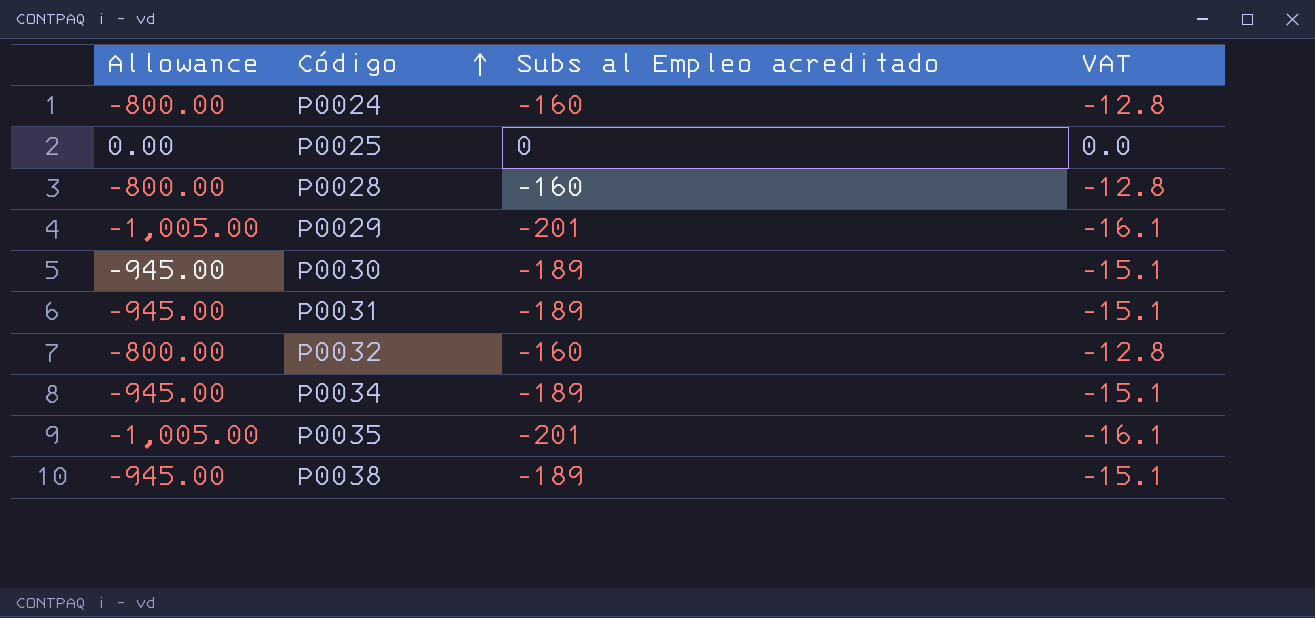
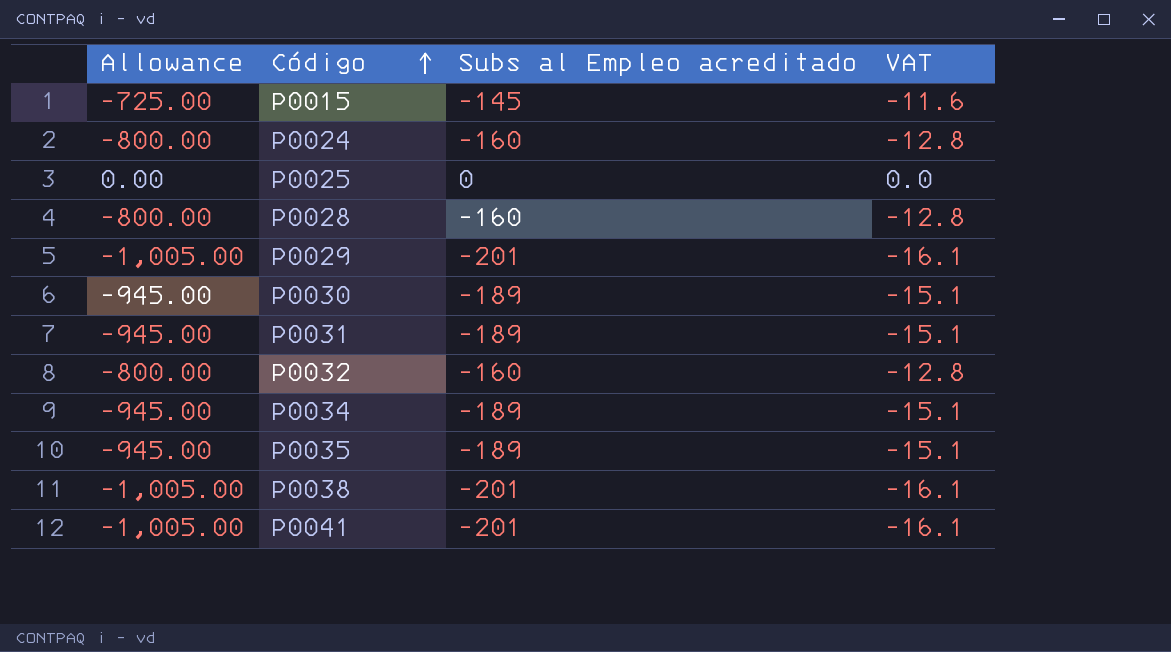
row P0015: none -> -725.00 | -145 | -11.6
P0035 | Allowance: -1,005.00 -> -945.00
P0035 | Subs al Empleo acreditado: -201 -> -189
P0035 | VAT: -16.1 -> -15.1
P0038 | Allowance: -945.00 -> -1,005.00
P0038 | Subs al Empleo acreditado: -189 -> -201
P0038 | VAT: -15.1 -> -16.1
row P0041: none -> -1,005.00 | -201 | -16.1

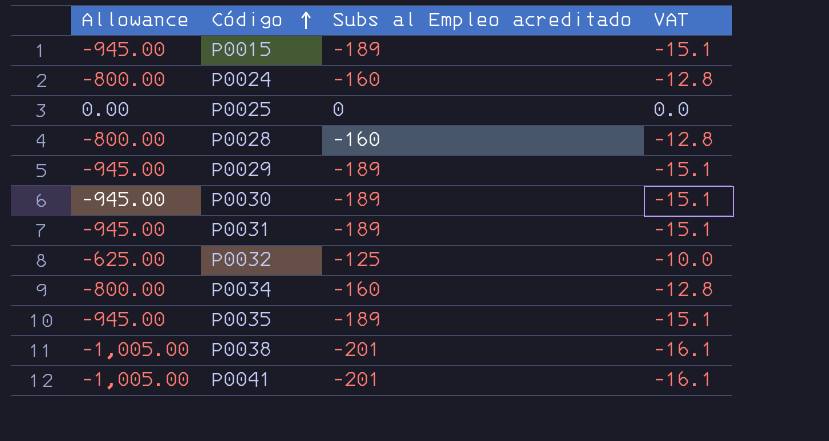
P0015 | Allowance: -725.00 -> -945.00
P0015 | Subs al Empleo acreditado: -145 -> -189
P0015 | VAT: -11.6 -> -15.1
P0029 | Allowance: -1,005.00 -> -945.00
P0029 | Subs al Empleo acreditado: -201 -> -189
P0029 | VAT: -16.1 -> -15.1
P0032 | Allowance: -800.00 -> -625.00
P0032 | Subs al Empleo acreditado: -160 -> -125
P0032 | VAT: -12.8 -> -10.0
P0034 | Allowance: -945.00 -> -800.00
P0034 | Subs al Empleo acreditado: -189 -> -160
P0034 | VAT: -15.1 -> -12.8

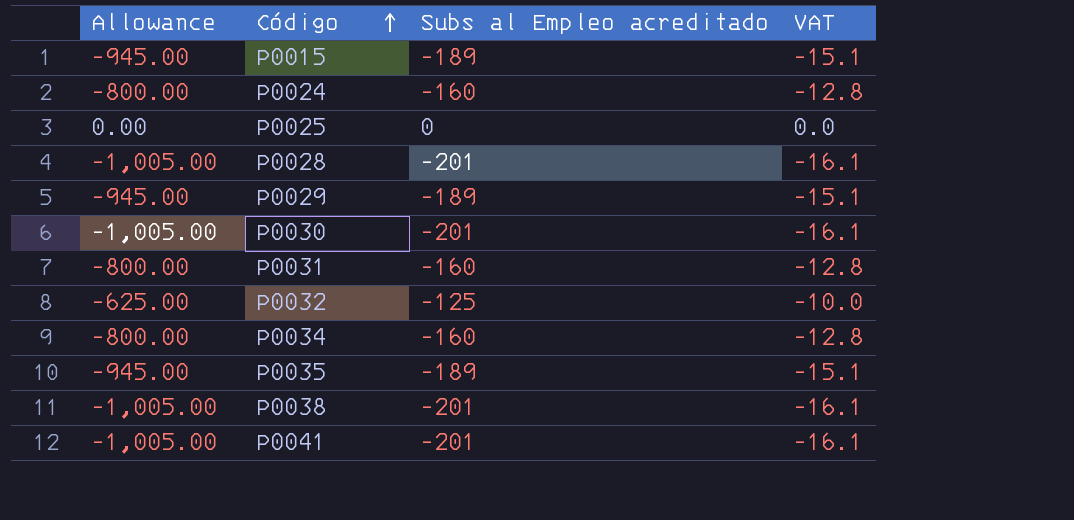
P0028 | Allowance: -800.00 -> -1,005.00
P0028 | Subs al Empleo acreditado: -160 -> -201
P0028 | VAT: -12.8 -> -16.1
P0030 | Allowance: -945.00 -> -1,005.00
P0030 | Subs al Empleo acreditado: -189 -> -201
P0030 | VAT: -15.1 -> -16.1
P0031 | Allowance: -945.00 -> -800.00
P0031 | Subs al Empleo acreditado: -189 -> -160
P0031 | VAT: -15.1 -> -12.8

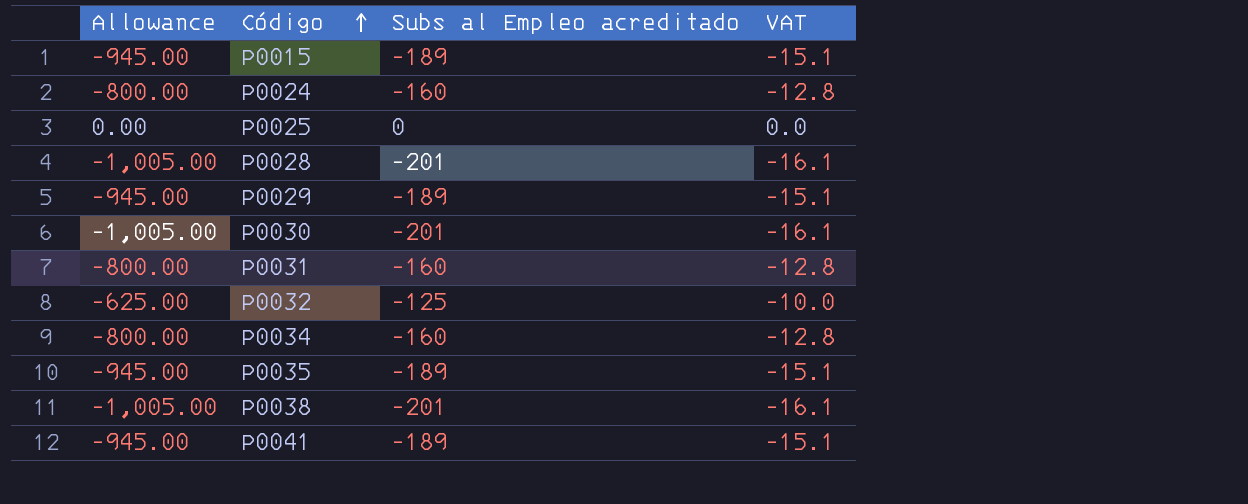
P0041 | Allowance: -1,005.00 -> -945.00
P0041 | Subs al Empleo acreditado: -201 -> -189
P0041 | VAT: -16.1 -> -15.1

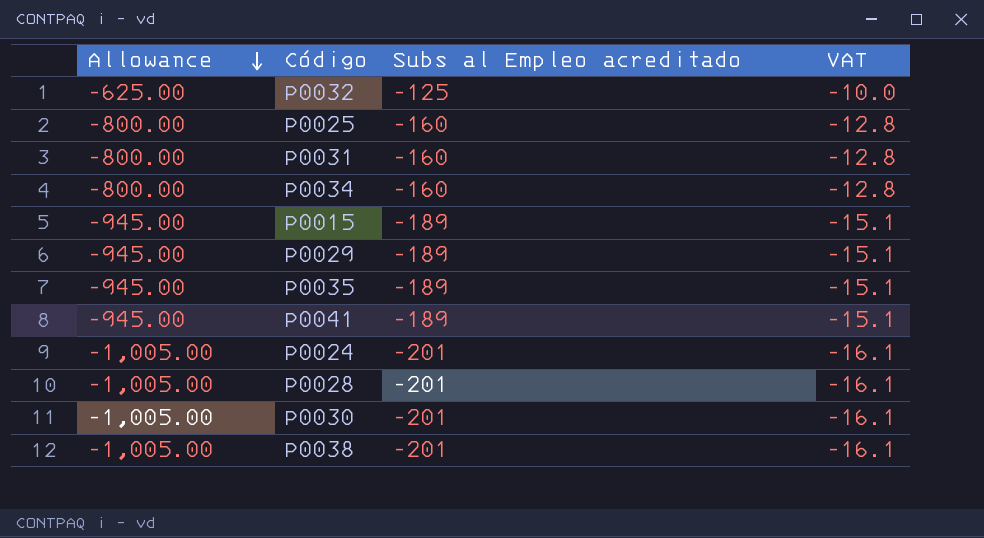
row order: Código ascending -> Allowance descending
P0025 | Allowance: 0.00 -> -800.00
P0025 | Subs al Empleo acreditado: 0 -> -160
P0025 | VAT: 0.0 -> -12.8
P0024 | Allowance: -800.00 -> -1,005.00
P0024 | Subs al Empleo acreditado: -160 -> -201
P0024 | VAT: -12.8 -> -16.1

